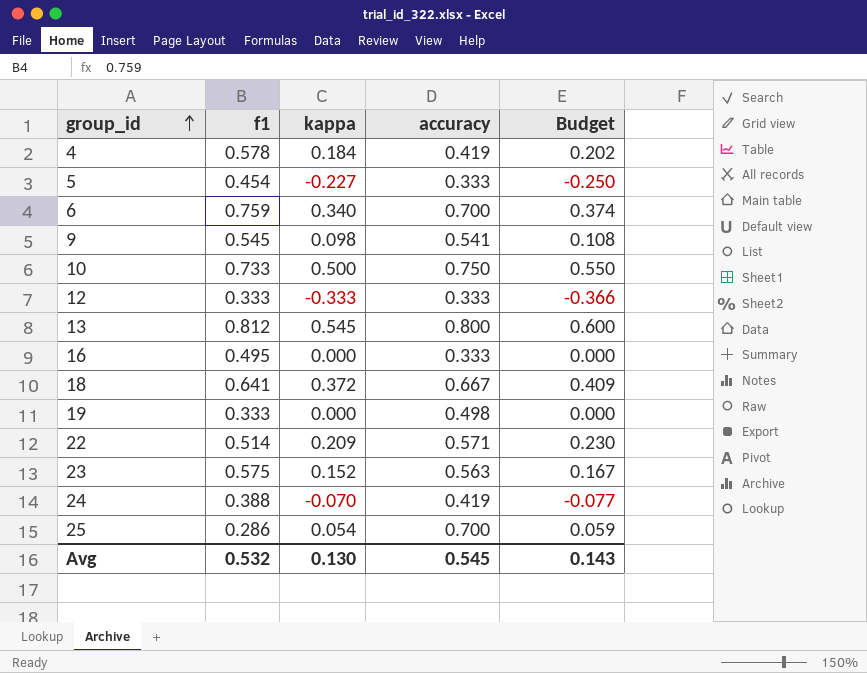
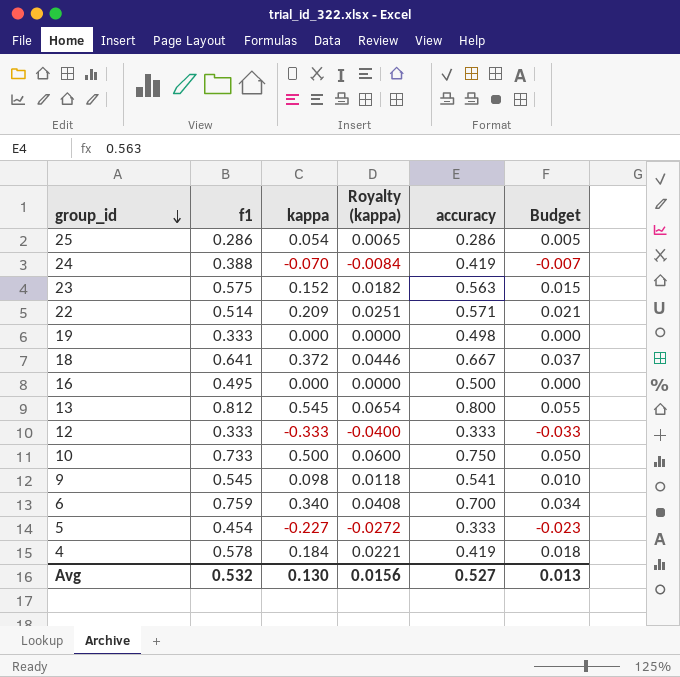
row order: group_id ascending -> group_id descending
column Royalty (kappa) | formula: none -> [kappa] * 0.12
column Budget | formula: [kappa] * 1.1 -> [kappa] * 0.1
25 | accuracy: 0.700 -> 0.286
16 | accuracy: 0.333 -> 0.500
Avg | accuracy: 0.545 -> 0.527
Avg | Budget: 0.143 -> 0.013

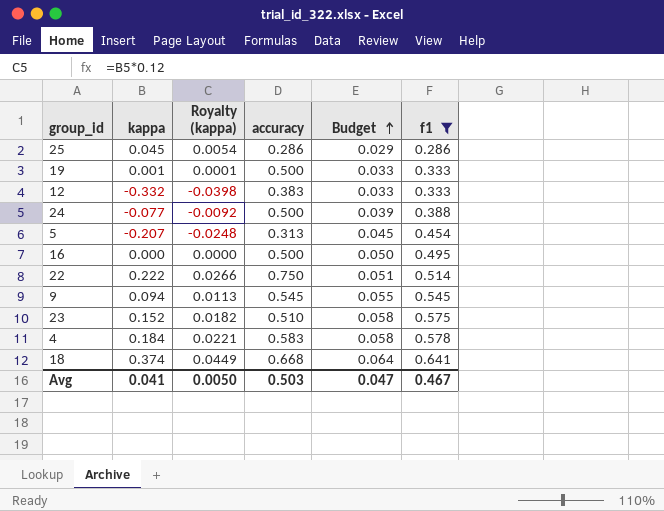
filter: none -> f1 <= 0.641
row order: group_id descending -> Budget ascending
column Budget | formula: [kappa] * 0.1 -> [f1] * 0.1
column f1 | position: 2 -> 6
25 | kappa: 0.054 -> 0.045
25 | Royalty (kappa): 0.0065 -> 0.0054
19 | kappa: 0.000 -> 0.001
19 | Royalty (kappa): 0.0000 -> 0.0001
19 | accuracy: 0.498 -> 0.500
12 | kappa: -0.333 -> -0.332
12 | Royalty (kappa): -0.0400 -> -0.0398
12 | accuracy: 0.333 -> 0.383
24 | kappa: -0.070 -> -0.077
24 | Royalty (kappa): -0.0084 -> -0.0092
24 | accuracy: 0.419 -> 0.500
5 | kappa: -0.227 -> -0.207
5 | Royalty (kappa): -0.0272 -> -0.0248
5 | accuracy: 0.333 -> 0.313
22 | kappa: 0.209 -> 0.222
22 | Royalty (kappa): 0.0251 -> 0.0266
22 | accuracy: 0.571 -> 0.750
9 | kappa: 0.098 -> 0.094
9 | Royalty (kappa): 0.0118 -> 0.0113
9 | accuracy: 0.541 -> 0.545
23 | accuracy: 0.563 -> 0.510
4 | accuracy: 0.419 -> 0.583
18 | kappa: 0.372 -> 0.374
18 | Royalty (kappa): 0.0446 -> 0.0449
18 | accuracy: 0.667 -> 0.668
Avg | kappa: 0.130 -> 0.041
Avg | Royalty (kappa): 0.0156 -> 0.0050
Avg | accuracy: 0.527 -> 0.503
Avg | Budget: 0.013 -> 0.047
Avg | f1: 0.532 -> 0.467

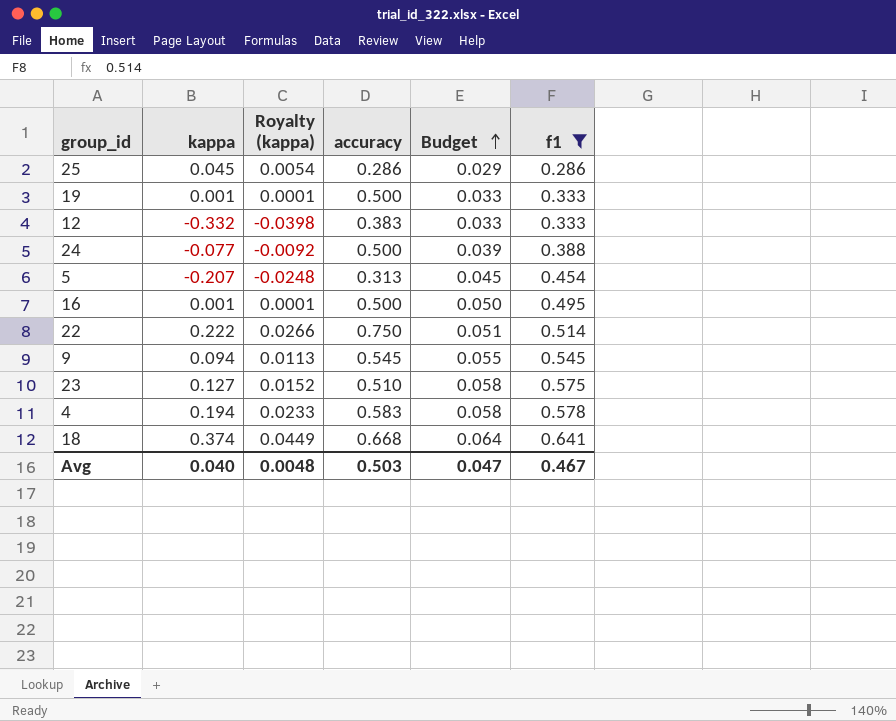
16 | kappa: 0.000 -> 0.001
16 | Royalty (kappa): 0.0000 -> 0.0001
23 | kappa: 0.152 -> 0.127
23 | Royalty (kappa): 0.0182 -> 0.0152
4 | kappa: 0.184 -> 0.194
4 | Royalty (kappa): 0.0221 -> 0.0233
Avg | kappa: 0.041 -> 0.040
Avg | Royalty (kappa): 0.0050 -> 0.0048

